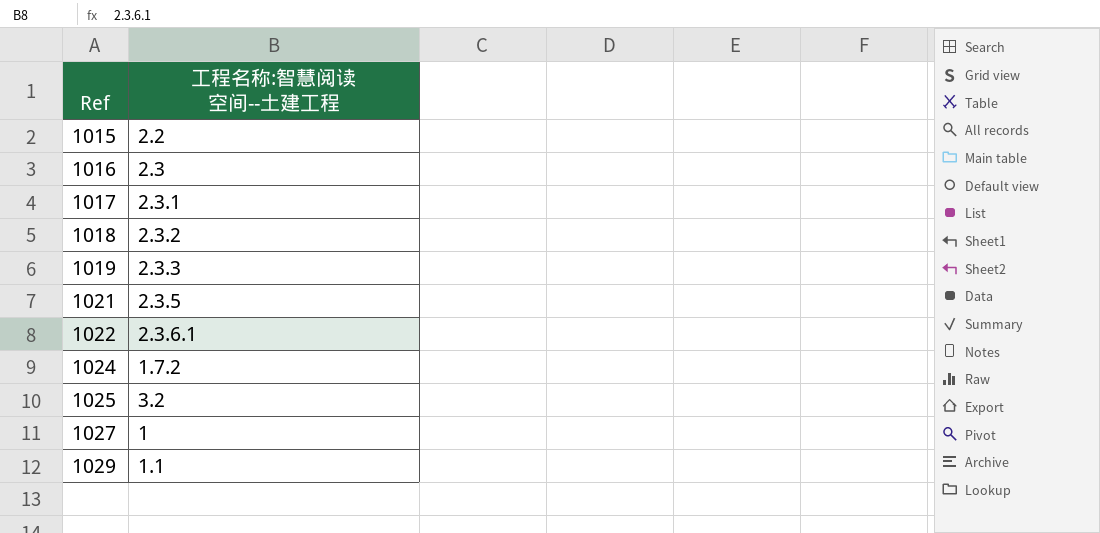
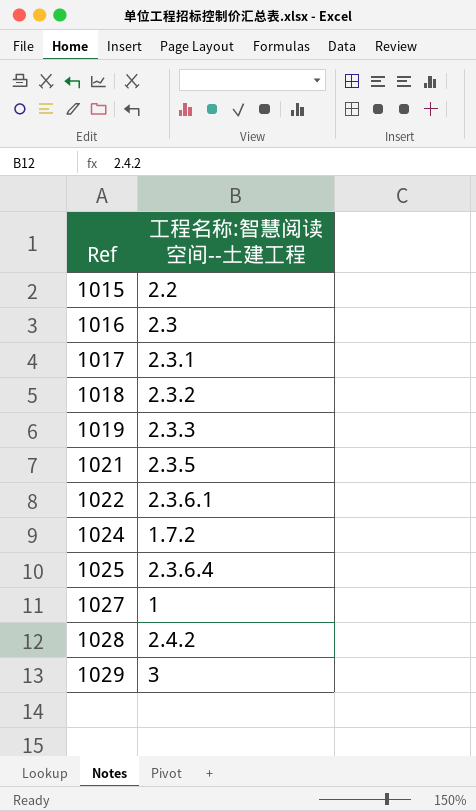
1025 | 工程名称:智慧阅读空间--土建工程: 3.2 -> 2.3.6.4
row 1028: none -> 2.4.2
1029 | 工程名称:智慧阅读空间--土建工程: 1.1 -> 3

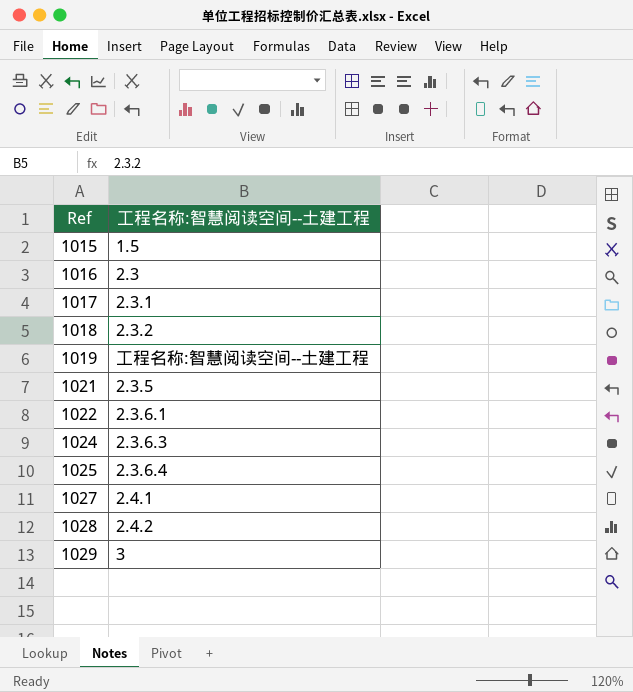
1015 | 工程名称:智慧阅读空间--土建工程: 2.2 -> 1.5
1019 | 工程名称:智慧阅读空间--土建工程: 2.3.3 -> 工程名称:智慧阅读空间--土建工程
1024 | 工程名称:智慧阅读空间--土建工程: 1.7.2 -> 2.3.6.3
1027 | 工程名称:智慧阅读空间--土建工程: 1 -> 2.4.1

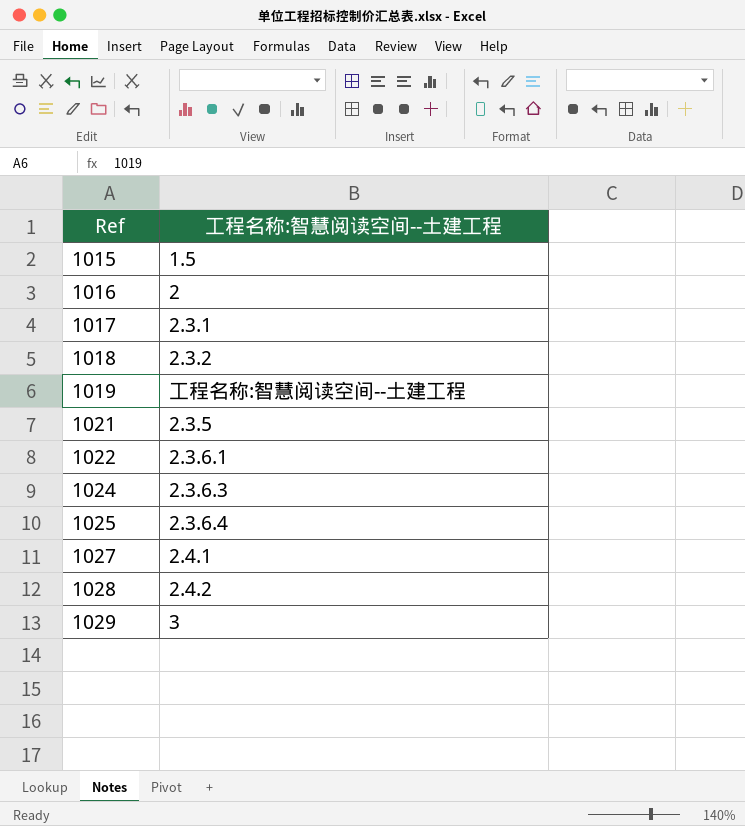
1016 | 工程名称:智慧阅读空间--土建工程: 2.3 -> 2

